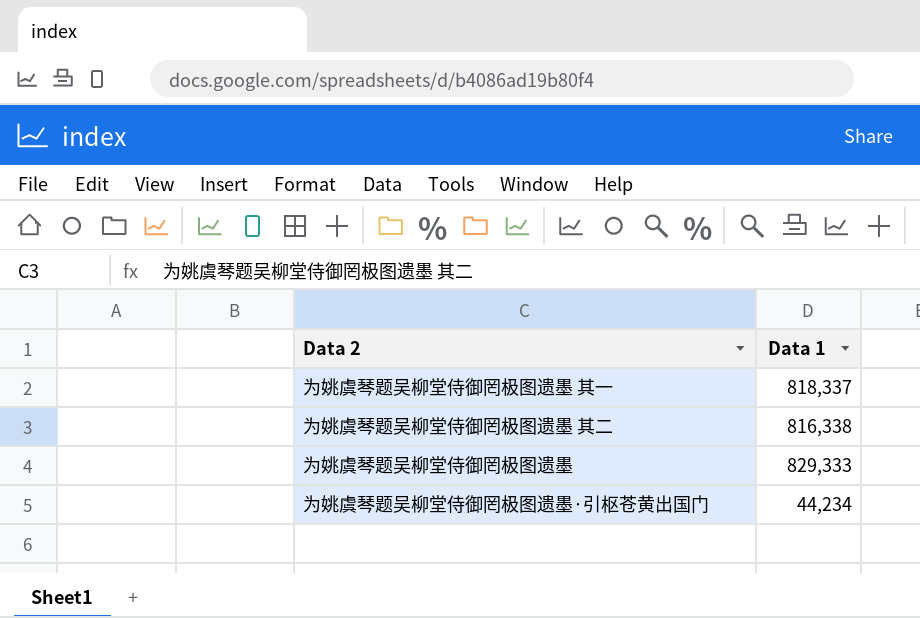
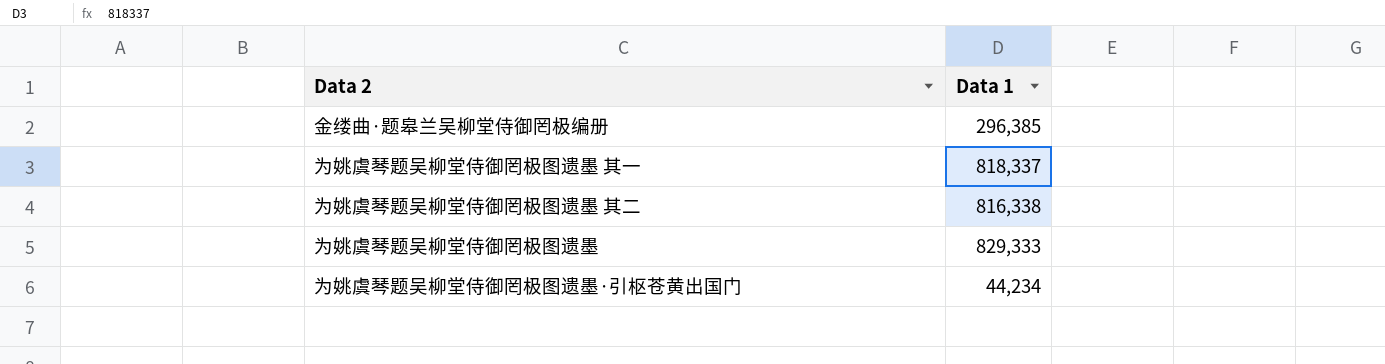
row 金缕曲·题皋兰吴柳堂侍御罔极编册: none -> 296,385

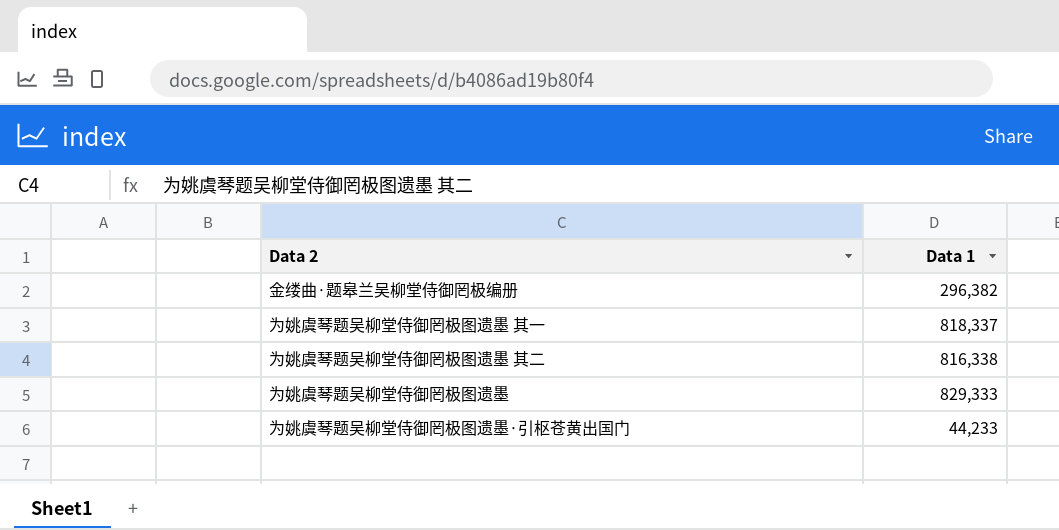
金缕曲·题皋兰吴柳堂侍御罔极编册 | Data 1: 296,385 -> 296,382
为姚虞琴题吴柳堂侍御罔极图遗墨·引枢苍黄出国门 | Data 1: 44,234 -> 44,233

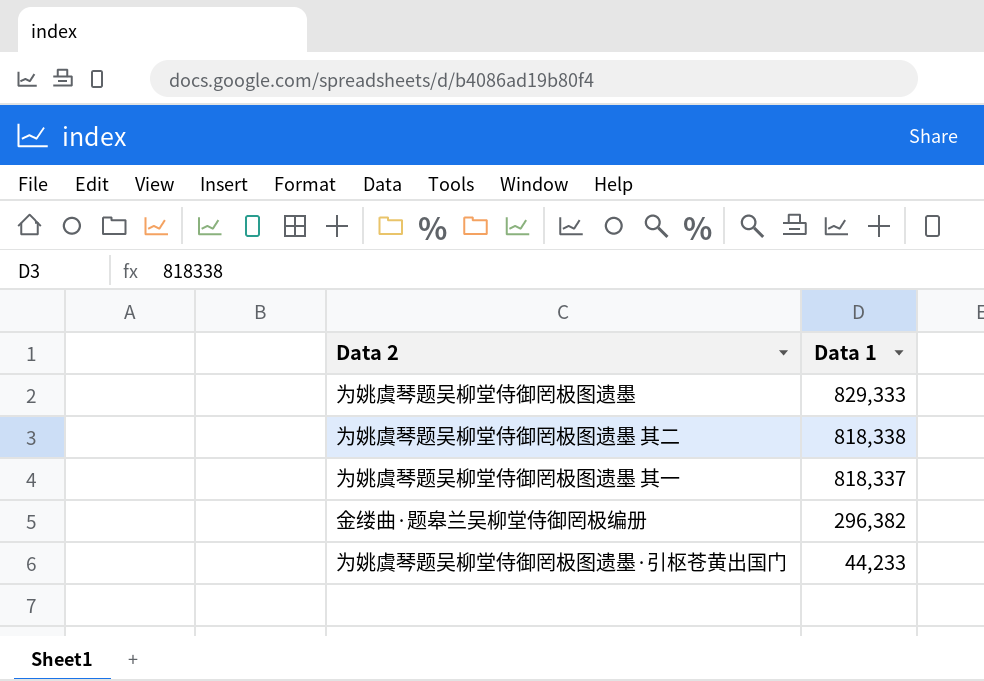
row order: none -> Data 1 descending
为姚虞琴题吴柳堂侍御罔极图遗墨 其二 | Data 1: 816,338 -> 818,338

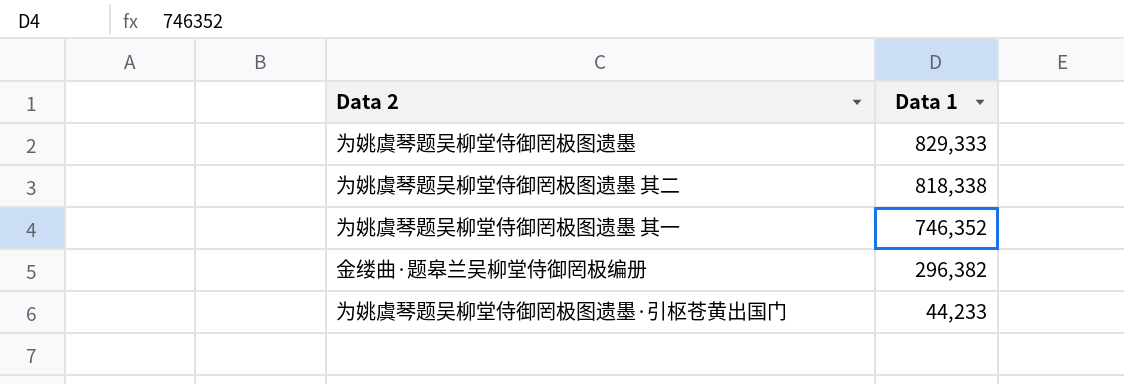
为姚虞琴题吴柳堂侍御罔极图遗墨 其一 | Data 1: 818,337 -> 746,352

